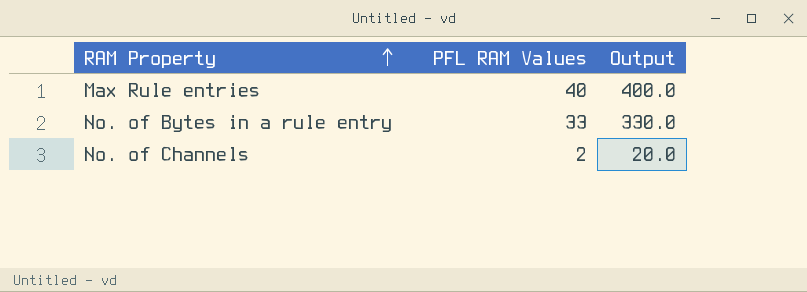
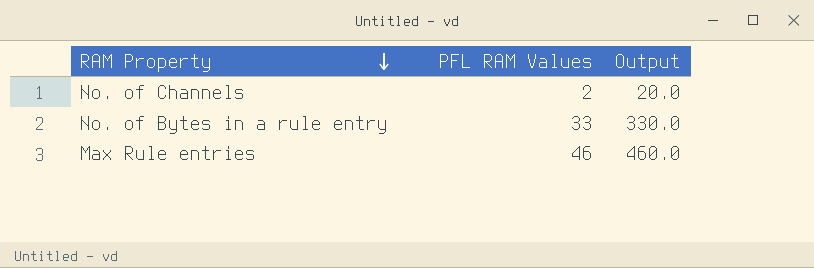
row order: RAM Property ascending -> RAM Property descending
Max Rule entries | PFL RAM Values: 40 -> 46
Max Rule entries | Output: 400.0 -> 460.0

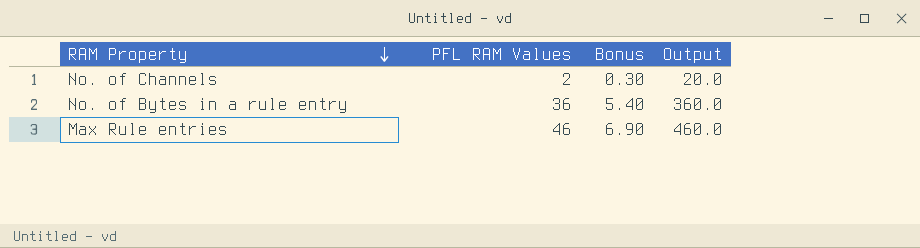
column Bonus | formula: none -> [PFL RAM Values] * 0.15
No. of Bytes in a rule entry | PFL RAM Values: 33 -> 36
No. of Bytes in a rule entry | Output: 330.0 -> 360.0

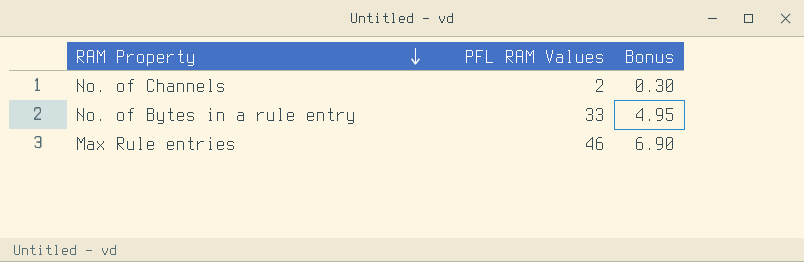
column Output | formula: [PFL RAM Values] * 10 -> none
No. of Bytes in a rule entry | PFL RAM Values: 36 -> 33
No. of Bytes in a rule entry | Bonus: 5.40 -> 4.95

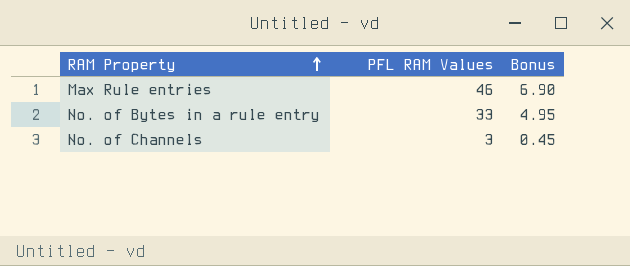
row order: RAM Property descending -> RAM Property ascending
No. of Channels | PFL RAM Values: 2 -> 3
No. of Channels | Bonus: 0.30 -> 0.45

